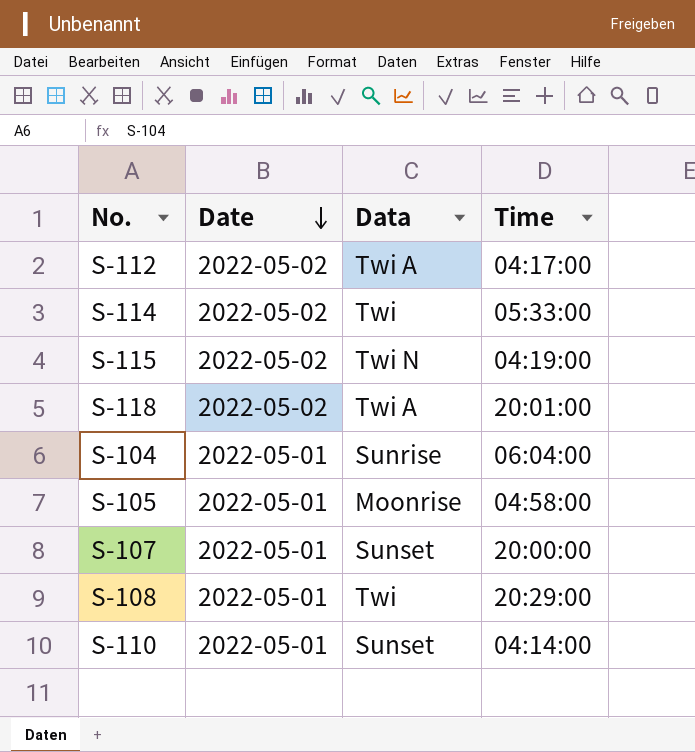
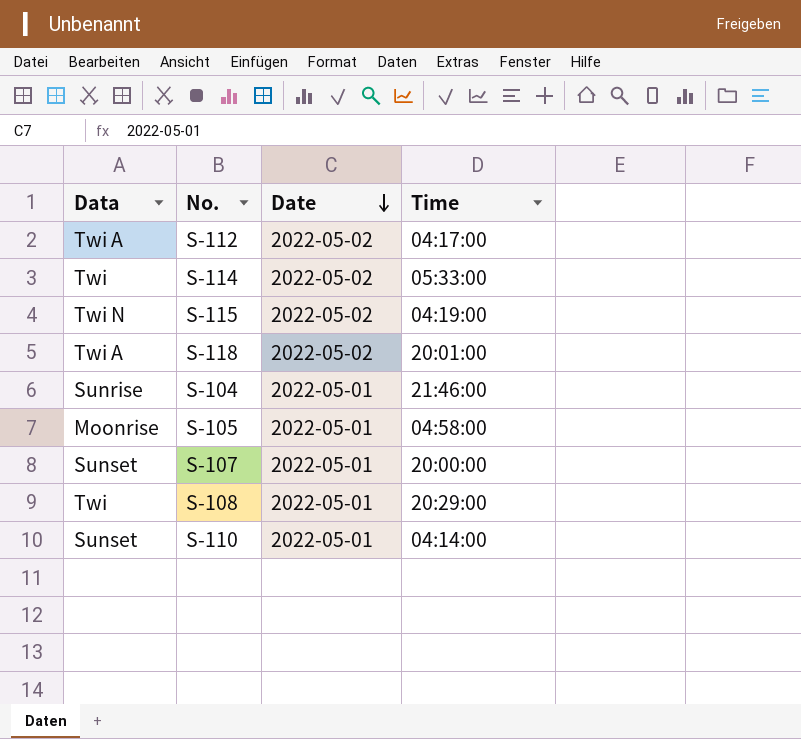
column Data | position: 3 -> 1
S-104 | Time: 06:04:00 -> 21:46:00

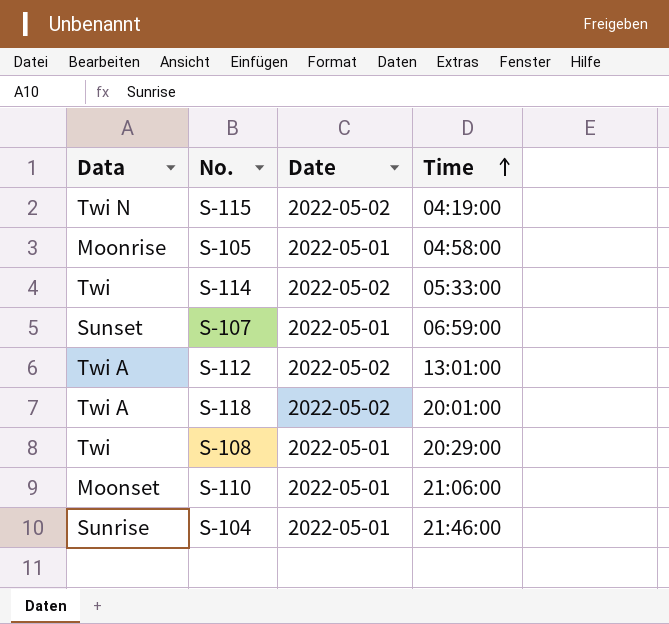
row order: Date descending -> Time ascending
S-107 | Time: 20:00:00 -> 06:59:00
S-112 | Time: 04:17:00 -> 13:01:00
S-110 | Data: Sunset -> Moonset
S-110 | Time: 04:14:00 -> 21:06:00

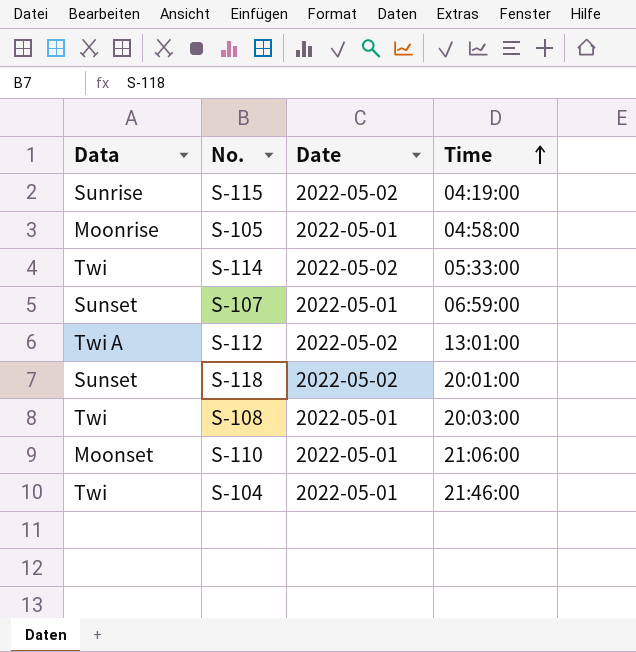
S-115 | Data: Twi N -> Sunrise
S-118 | Data: Twi A -> Sunset
S-108 | Time: 20:29:00 -> 20:03:00
S-104 | Data: Sunrise -> Twi

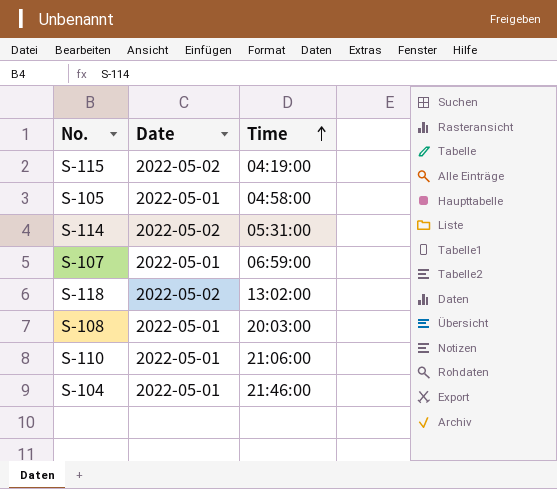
column Data | position: 1 -> none
row S-112: Twi A | 2022-05-02 | 13:01:00 -> none
S-114 | Time: 05:33:00 -> 05:31:00
S-118 | Time: 20:01:00 -> 13:02:00

